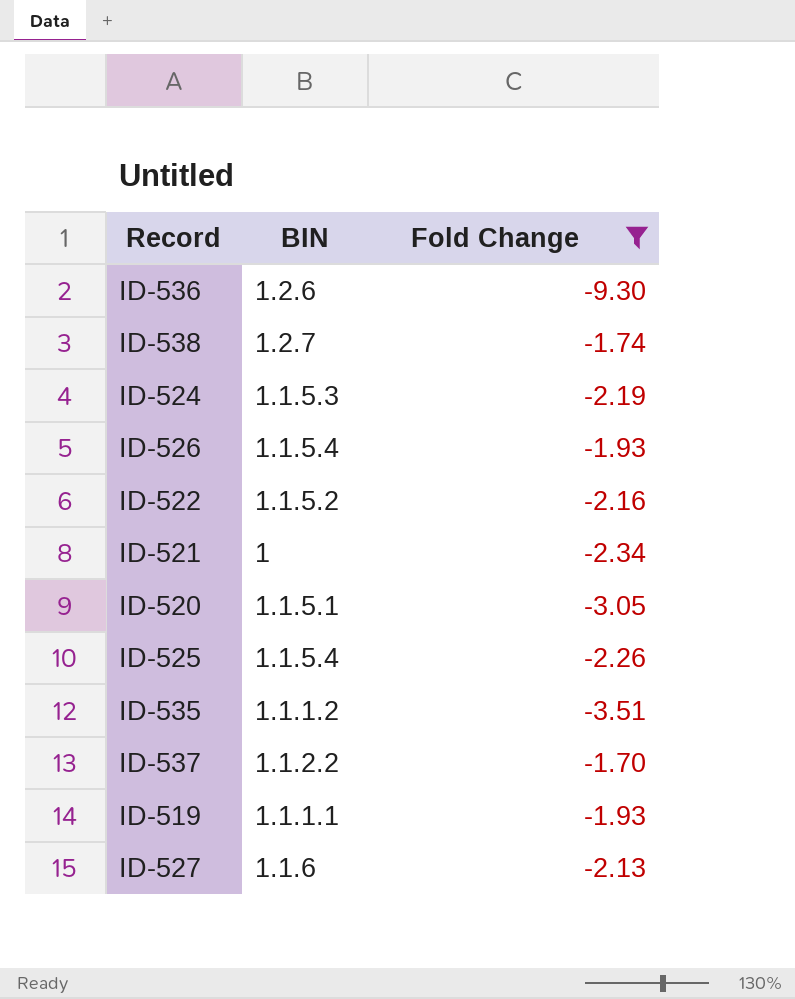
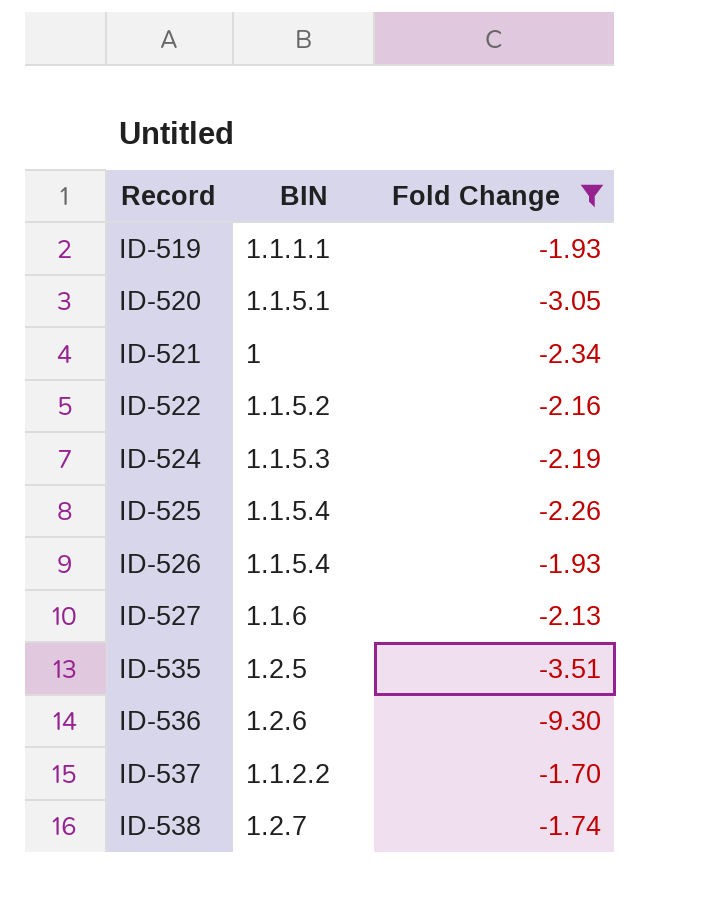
row order: none -> Record ascending
ID-535 | BIN: 1.1.1.2 -> 1.2.5

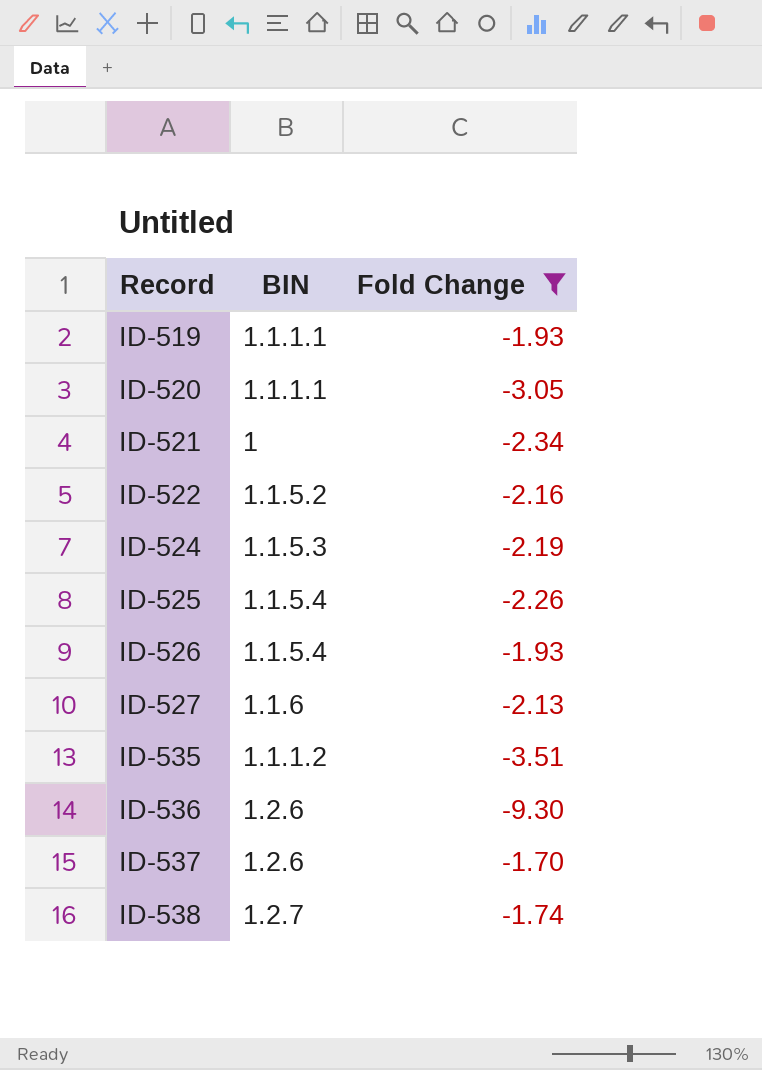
ID-520 | BIN: 1.1.5.1 -> 1.1.1.1
ID-535 | BIN: 1.2.5 -> 1.1.1.2
ID-537 | BIN: 1.1.2.2 -> 1.2.6

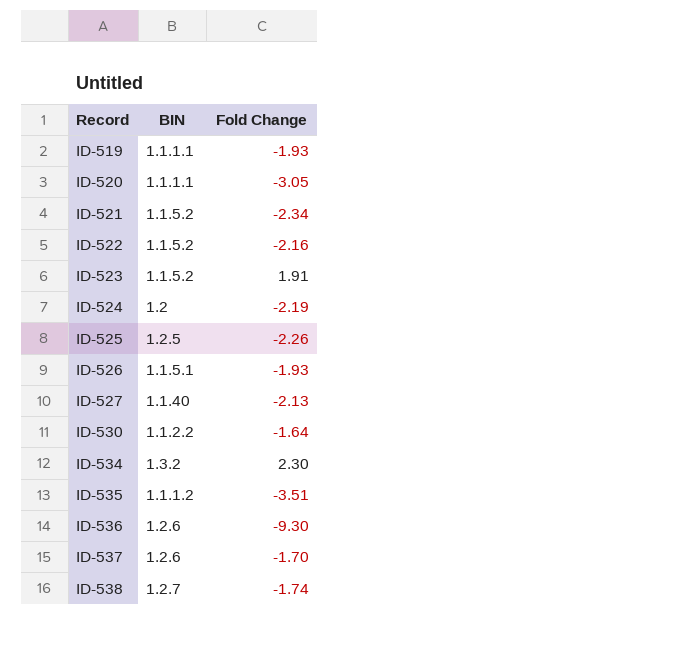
filter: Fold Change <= -1.70 -> none
ID-521 | BIN: 1 -> 1.1.5.2
ID-524 | BIN: 1.1.5.3 -> 1.2
ID-525 | BIN: 1.1.5.4 -> 1.2.5
ID-526 | BIN: 1.1.5.4 -> 1.1.5.1
ID-527 | BIN: 1.1.6 -> 1.1.40

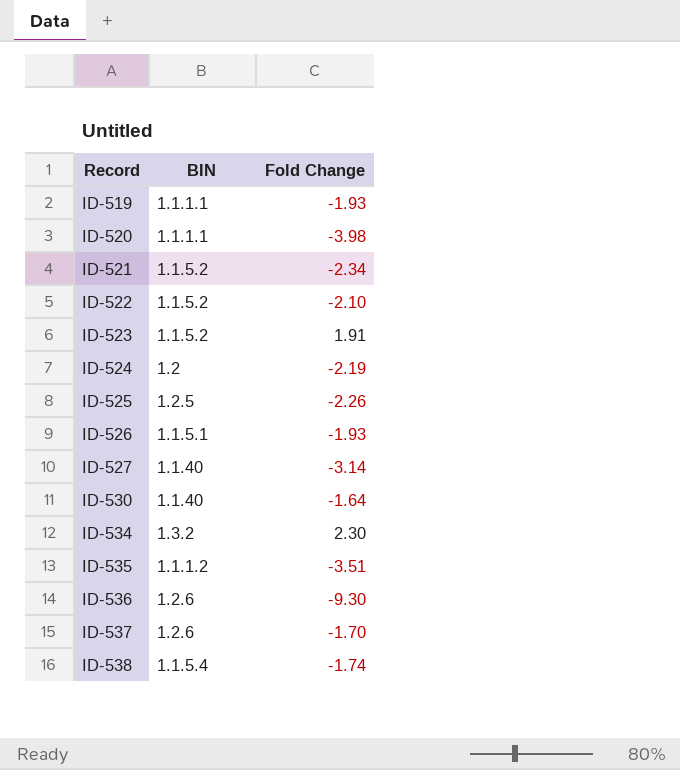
ID-520 | Fold Change: -3.05 -> -3.98
ID-522 | Fold Change: -2.16 -> -2.10
ID-527 | Fold Change: -2.13 -> -3.14
ID-530 | BIN: 1.1.2.2 -> 1.1.40
ID-538 | BIN: 1.2.7 -> 1.1.5.4

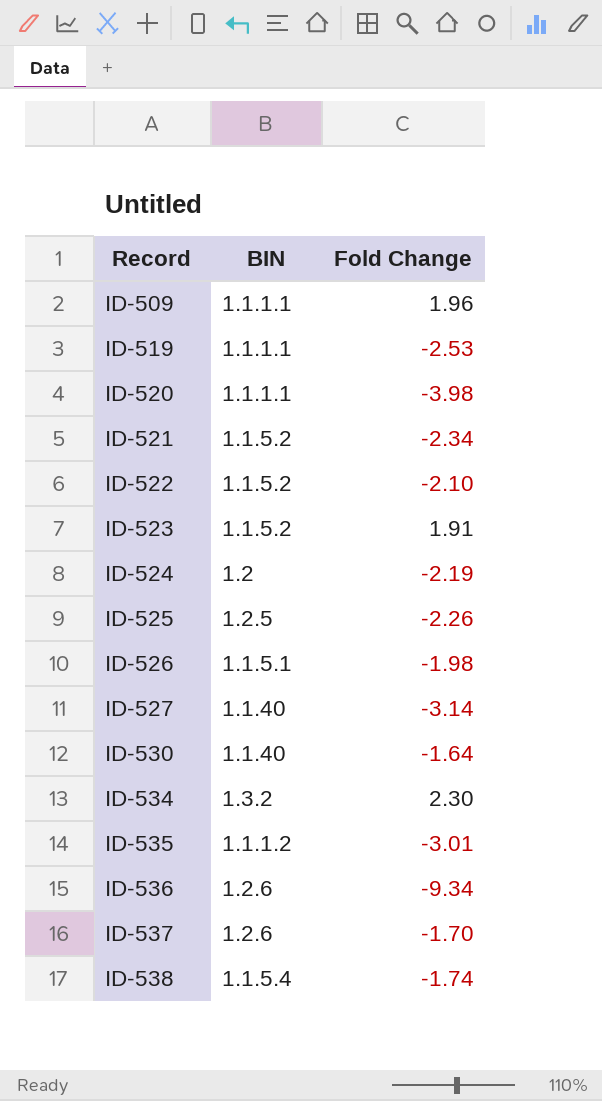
row ID-509: none -> 1.1.1.1 | 1.96
ID-519 | Fold Change: -1.93 -> -2.53
ID-526 | Fold Change: -1.93 -> -1.98
ID-535 | Fold Change: -3.51 -> -3.01
ID-536 | Fold Change: -9.30 -> -9.34

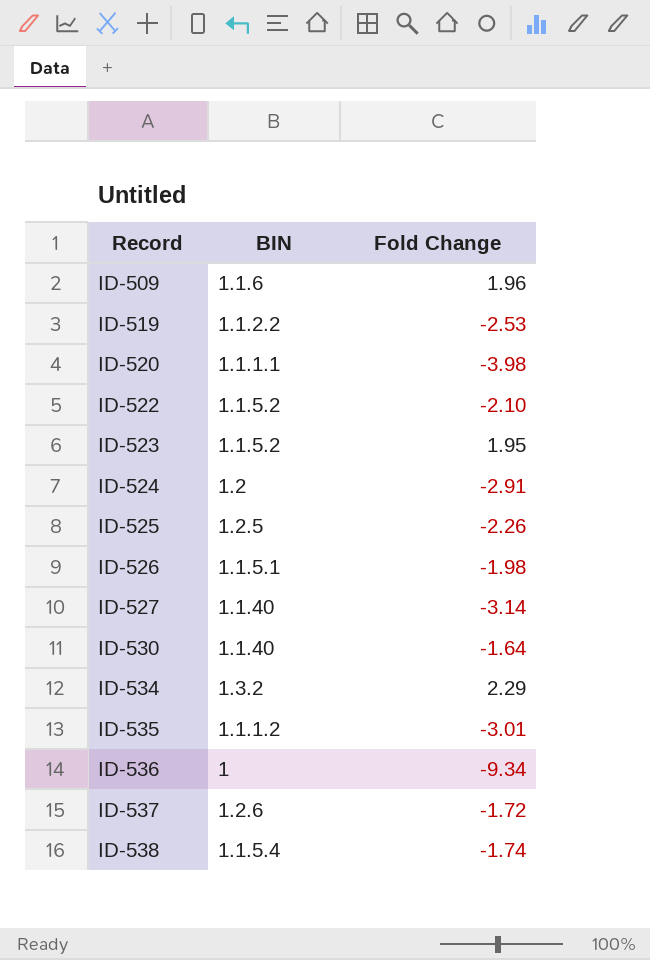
row ID-521: 1.1.5.2 | -2.34 -> none
ID-509 | BIN: 1.1.1.1 -> 1.1.6
ID-519 | BIN: 1.1.1.1 -> 1.1.2.2
ID-523 | Fold Change: 1.91 -> 1.95
ID-524 | Fold Change: -2.19 -> -2.91
ID-534 | Fold Change: 2.30 -> 2.29
ID-536 | BIN: 1.2.6 -> 1
ID-537 | Fold Change: -1.70 -> -1.72

